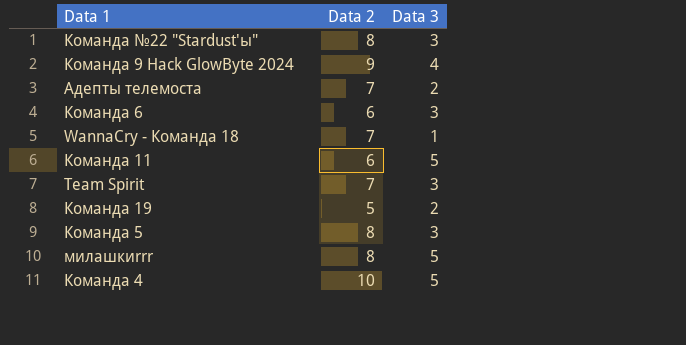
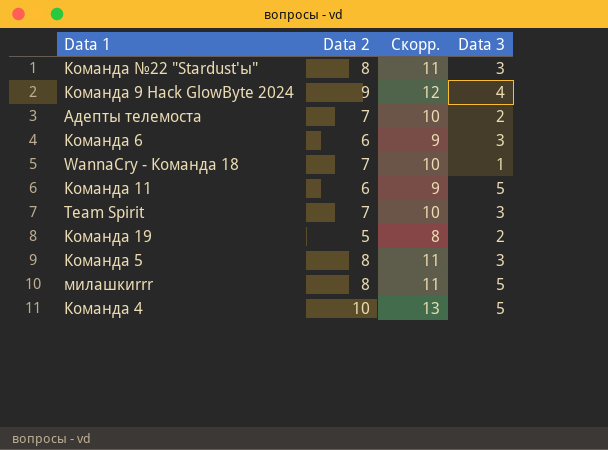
column Скорр. | formula: none -> [Data 2] + 3

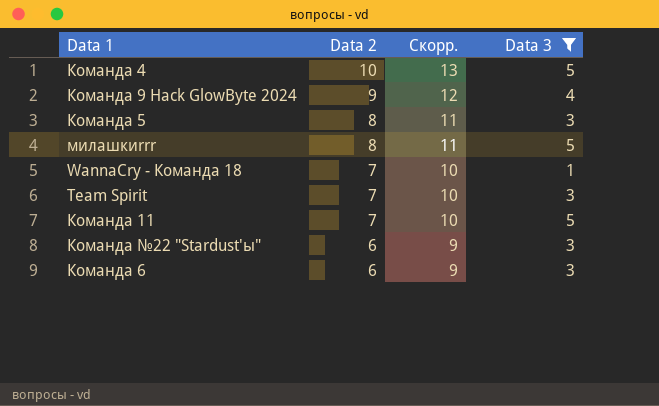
filter: none -> Data 3 != 2
row order: none -> Data 2 descending
Команда 11 | Data 2: 6 -> 7
Команда 11 | Скорр.: 9 -> 10
Команда №22 "Stardust'ы" | Data 2: 8 -> 6
Команда №22 "Stardust'ы" | Скорр.: 11 -> 9

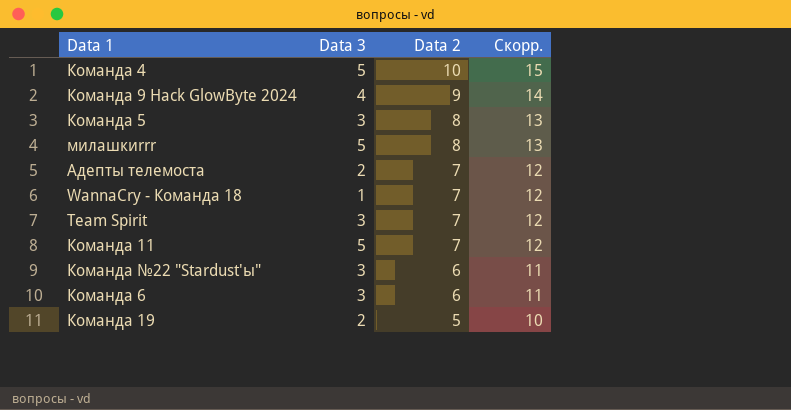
filter: Data 3 != 2 -> none
column Data 3 | position: 4 -> 2
column Скорр. | formula: [Data 2] + 3 -> [Data 2] + 5

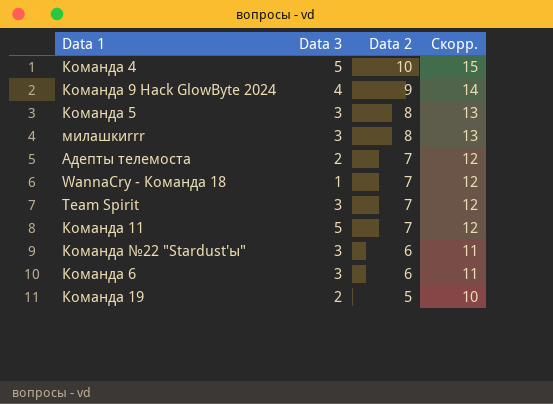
милашкиrrr | Data 3: 5 -> 3

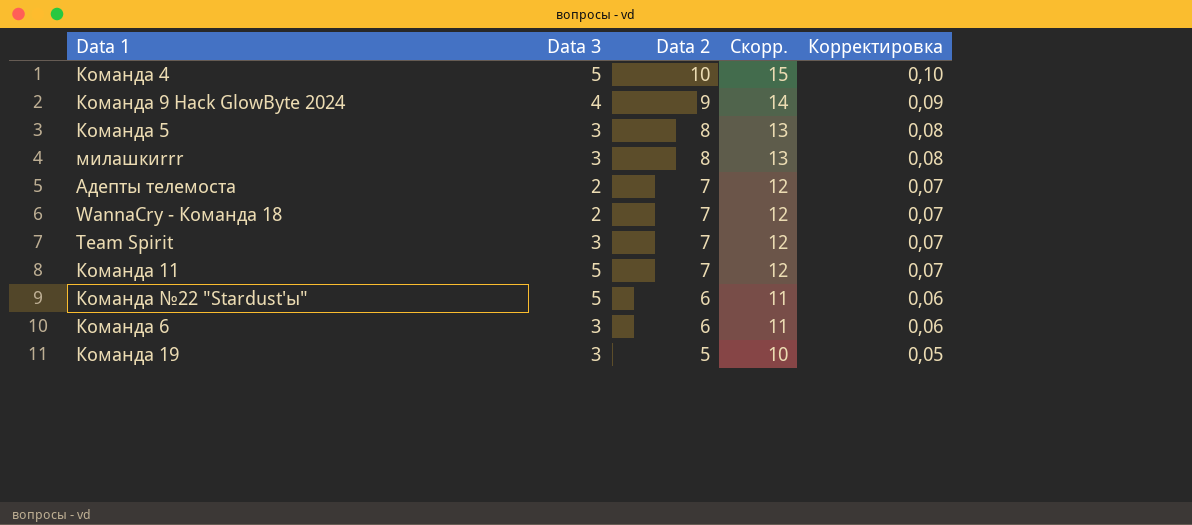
column Корректировка | formula: none -> [Data 2] * 0,01
WannaCry - Команда 18 | Data 3: 1 -> 2
Команда №22 "Stardust'ы" | Data 3: 3 -> 5
Команда 19 | Data 3: 2 -> 3

